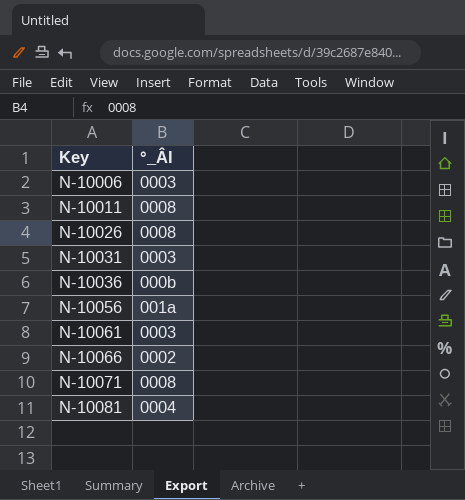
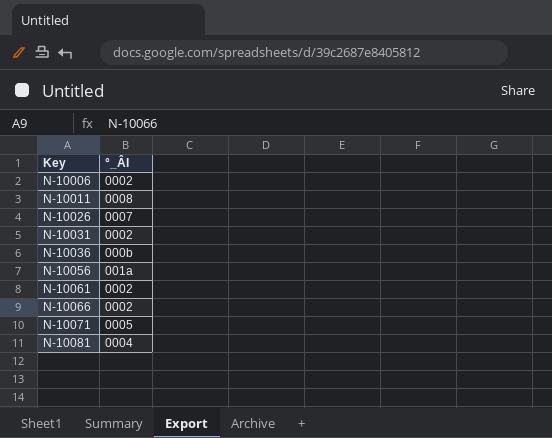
N-10006 | °_ÂI: 0003 -> 0002
N-10026 | °_ÂI: 0008 -> 0007
N-10031 | °_ÂI: 0003 -> 0002
N-10061 | °_ÂI: 0003 -> 0002
N-10071 | °_ÂI: 0008 -> 0005

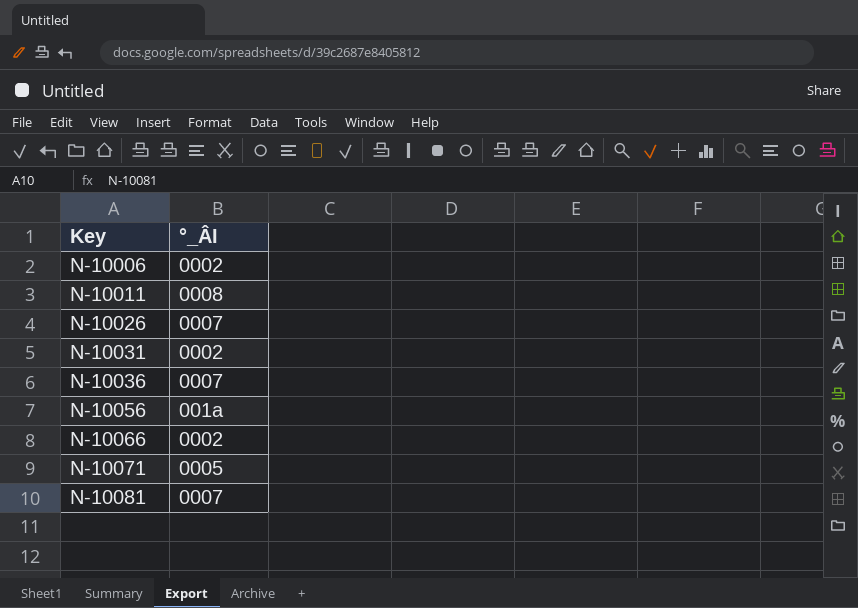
row N-10061: 0002 -> none
N-10036 | °_ÂI: 000b -> 0007
N-10081 | °_ÂI: 0004 -> 0007

